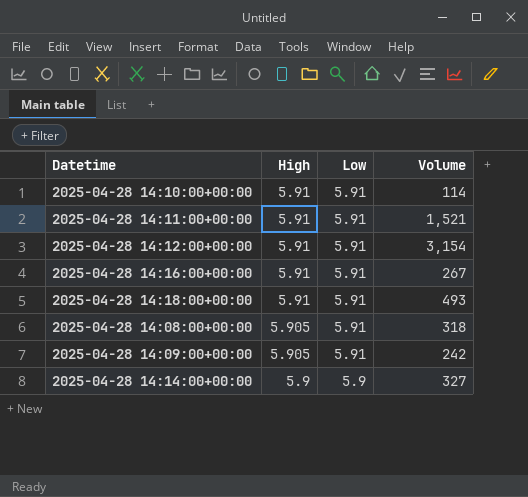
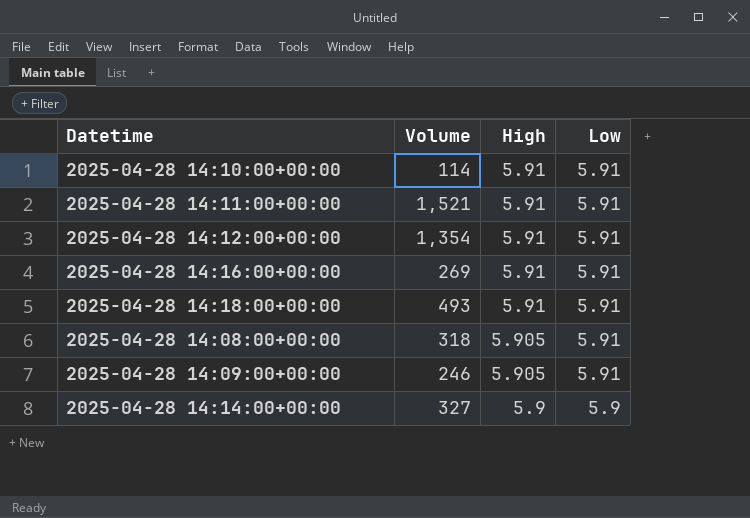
column Volume | position: 4 -> 2
2025-04-28 14:12:00+00:00 | Volume: 3,154 -> 1,354
2025-04-28 14:16:00+00:00 | Volume: 267 -> 269
2025-04-28 14:09:00+00:00 | Volume: 242 -> 246

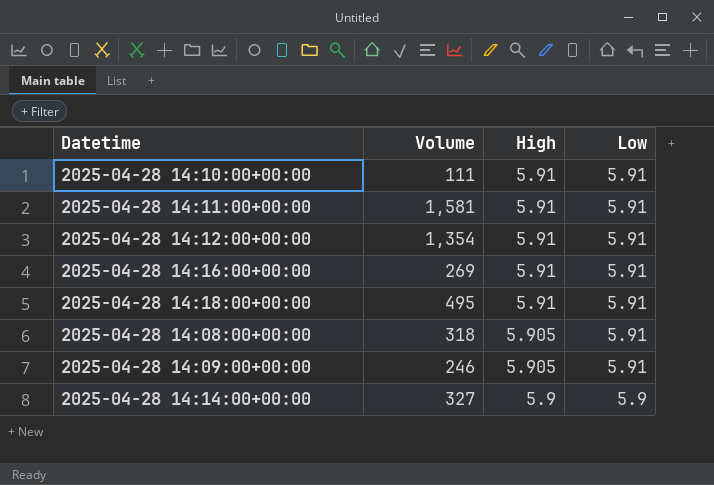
2025-04-28 14:10:00+00:00 | Volume: 114 -> 111
2025-04-28 14:11:00+00:00 | Volume: 1,521 -> 1,581
2025-04-28 14:18:00+00:00 | Volume: 493 -> 495

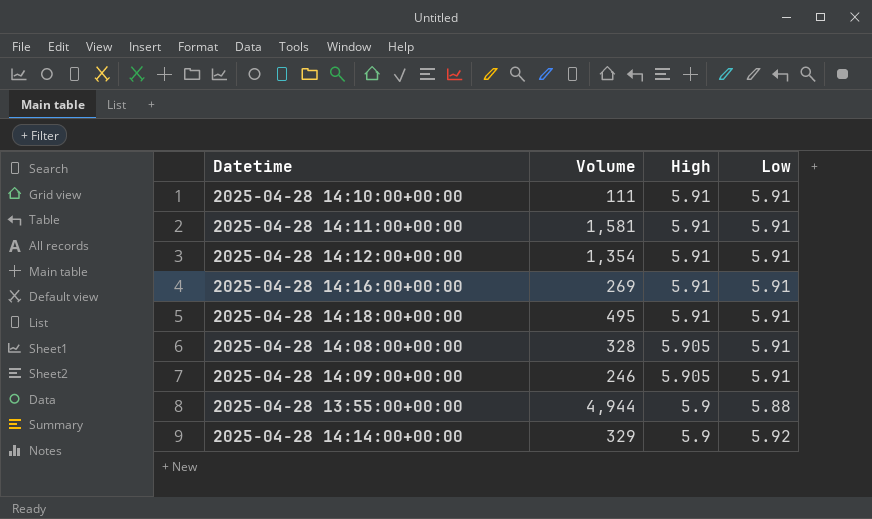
2025-04-28 14:08:00+00:00 | Volume: 318 -> 328
row 2025-04-28 13:55:00+00:00: none -> 4,944 | 5.9 | 5.88
2025-04-28 14:14:00+00:00 | Volume: 327 -> 329
2025-04-28 14:14:00+00:00 | Low: 5.9 -> 5.92

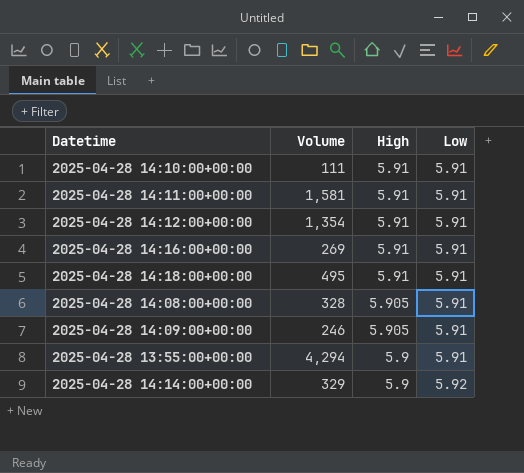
2025-04-28 13:55:00+00:00 | Volume: 4,944 -> 4,294
2025-04-28 13:55:00+00:00 | Low: 5.88 -> 5.91

